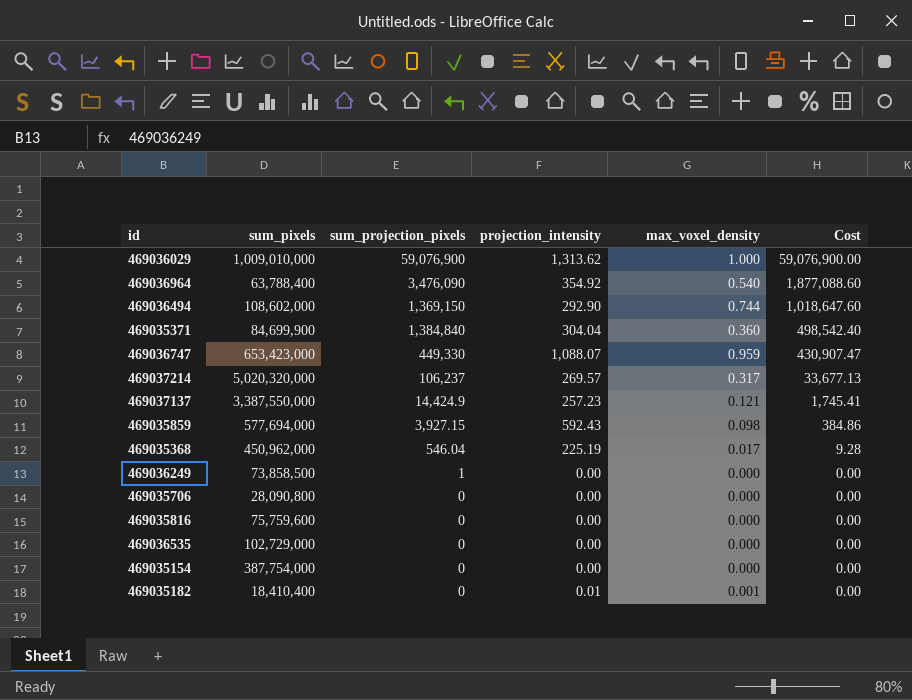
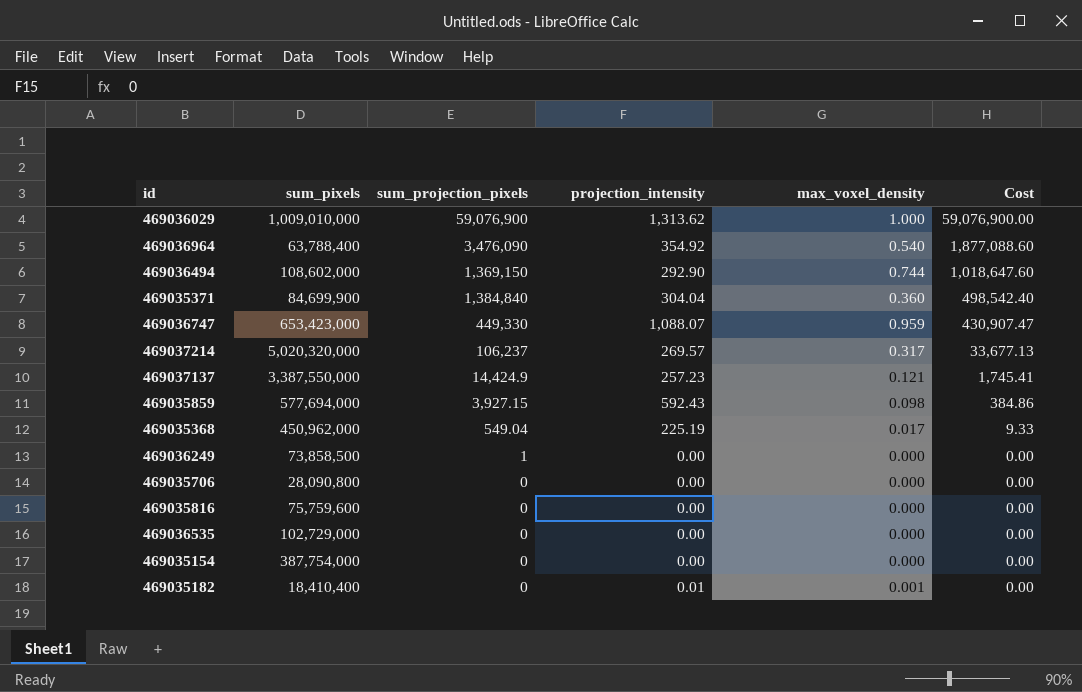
469035368 | sum_projection_pixels: 546.04 -> 549.04
469035368 | Cost: 9.28 -> 9.33

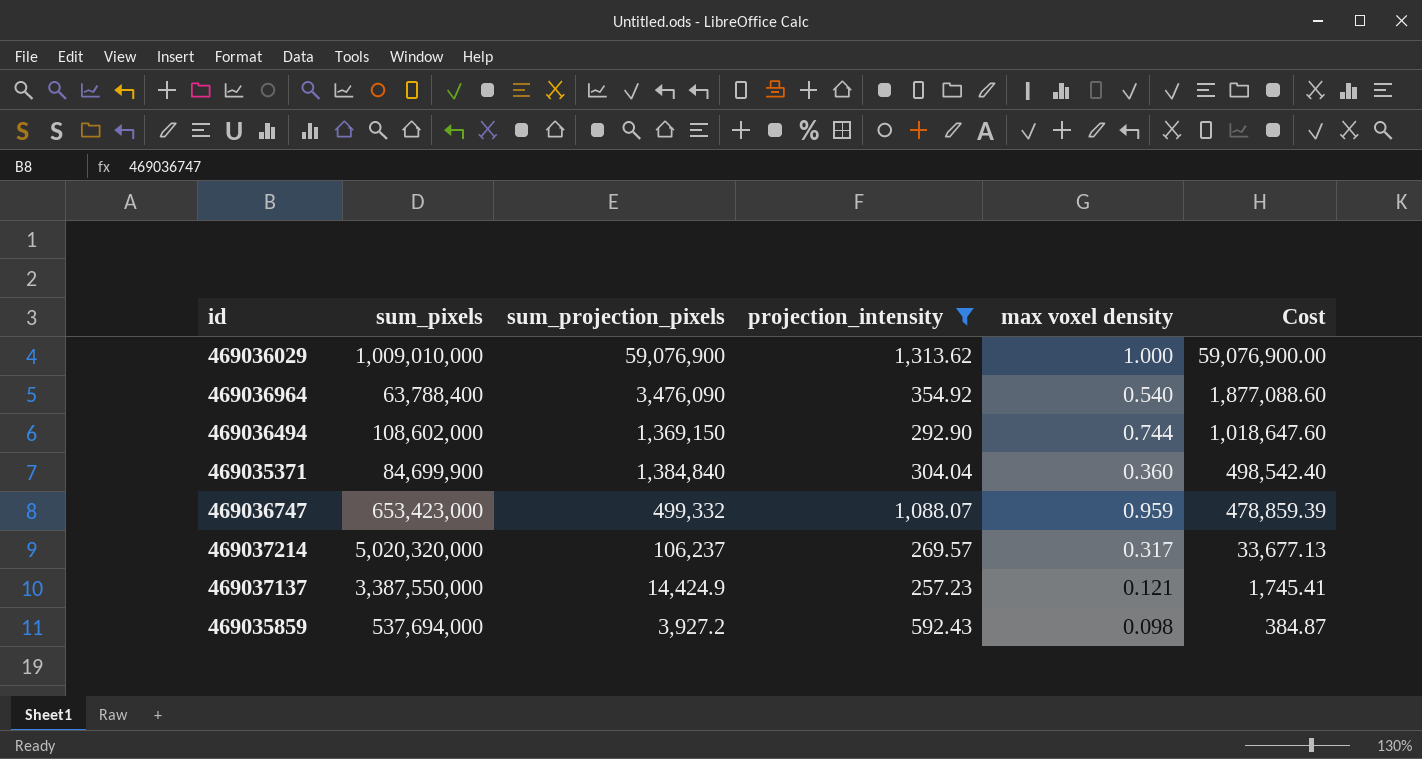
filter: none -> projection_intensity >= 257.23
column name: max_voxel_density -> max voxel density
469036747 | sum_projection_pixels: 449,330 -> 499,332
469036747 | Cost: 430,907.47 -> 478,859.39
469035859 | sum_pixels: 577,694,000 -> 537,694,000
469035859 | sum_projection_pixels: 3,927.15 -> 3,927.2
469035859 | Cost: 384.86 -> 384.87

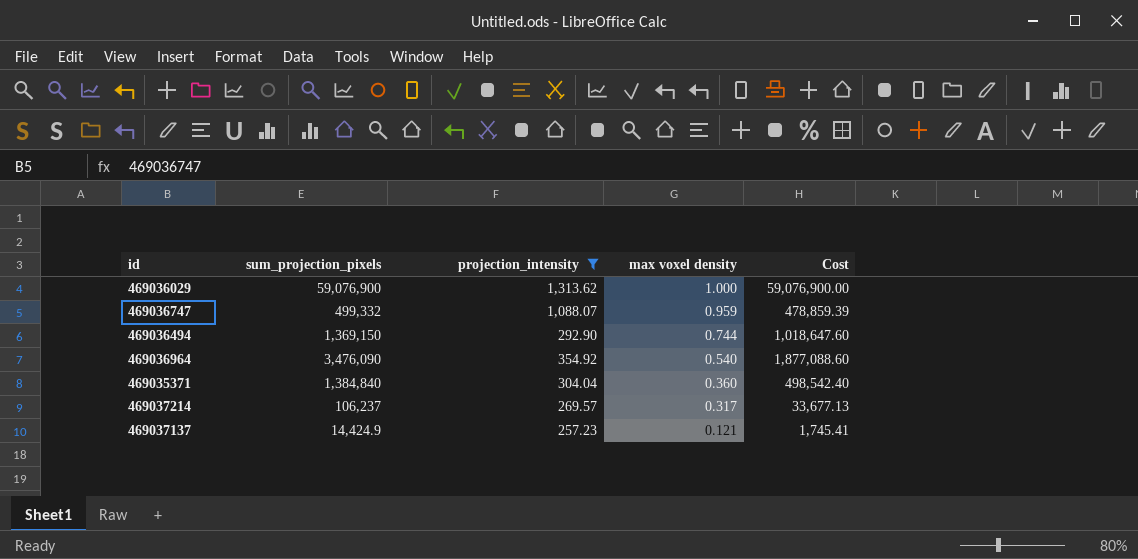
row order: Cost descending -> max voxel density descending
column sum_pixels | position: 2 -> none
row 469035859: 537,694,000 | 3,927.2 | 592.43 | 0.098 | 384.87 -> none

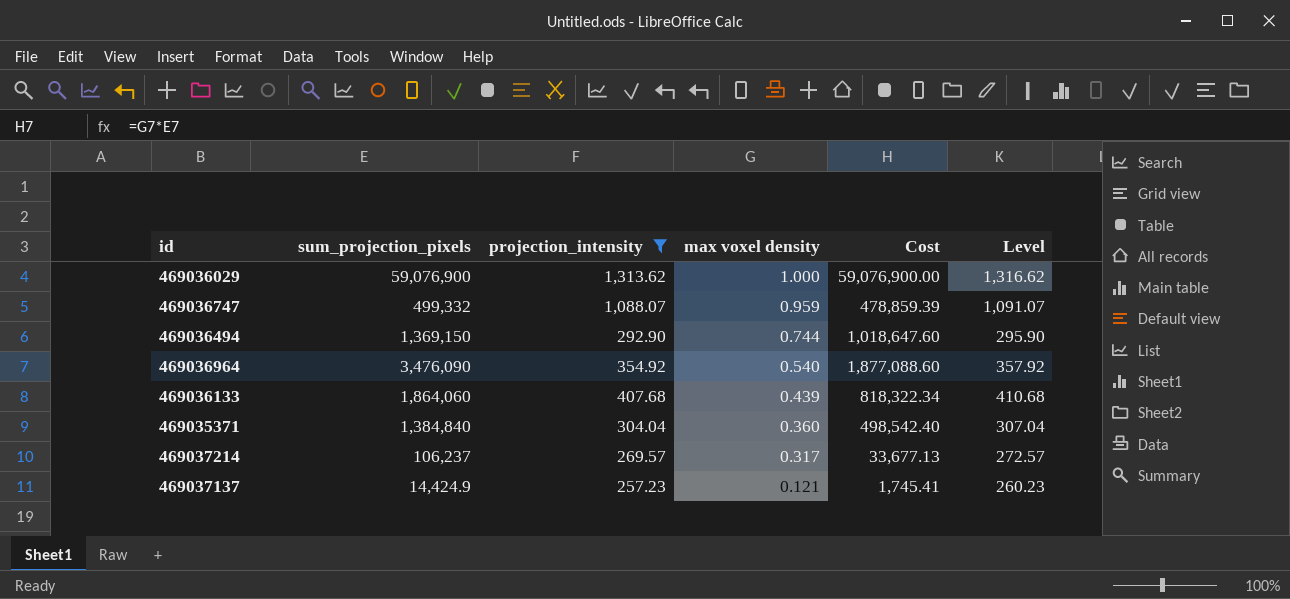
column Level | formula: none -> [projection_intensity] + 3
row 469036133: none -> 1,864,060 | 407.68 | 0.439 | 818,322.34 | 410.68

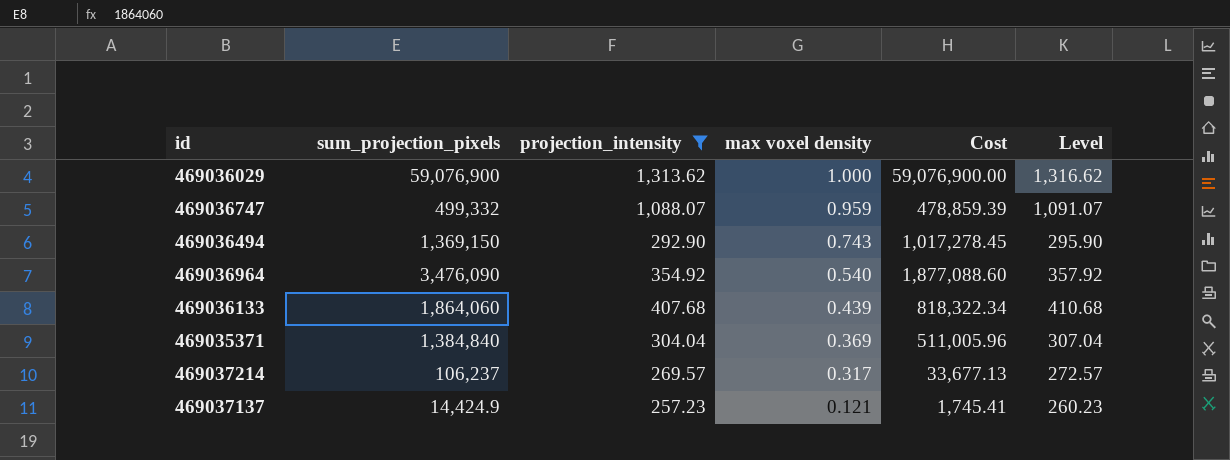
469036494 | max voxel density: 0.744 -> 0.743
469036494 | Cost: 1,018,647.60 -> 1,017,278.45
469035371 | max voxel density: 0.360 -> 0.369
469035371 | Cost: 498,542.40 -> 511,005.96

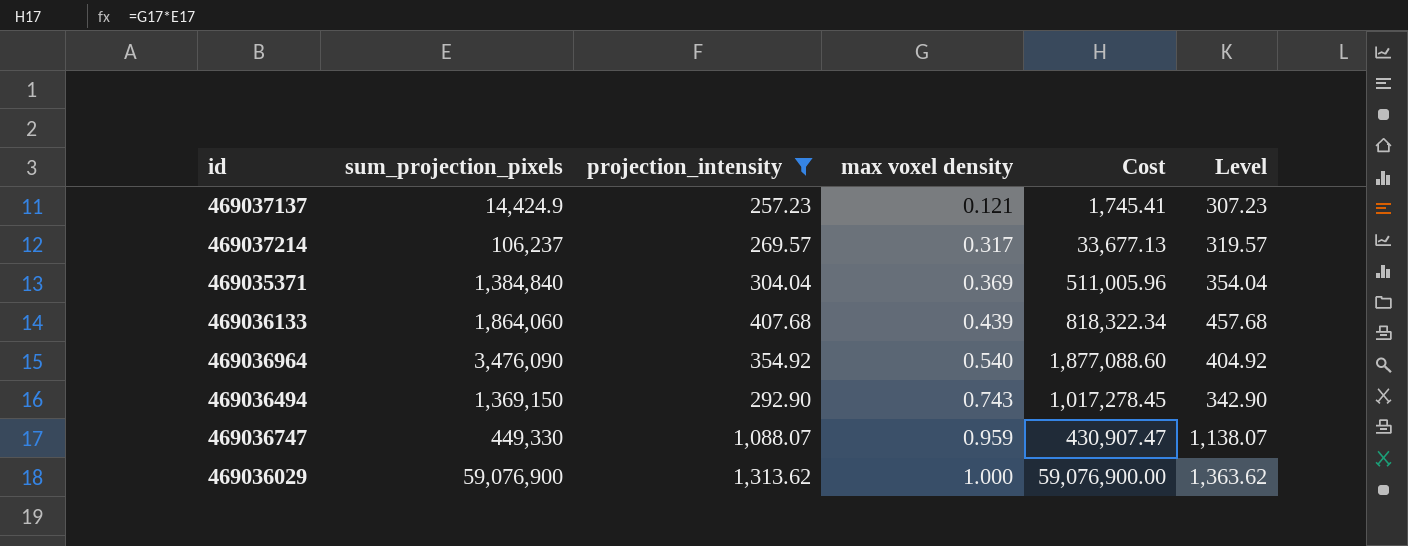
row order: max voxel density descending -> max voxel density ascending
column Level | formula: [projection_intensity] + 3 -> [projection_intensity] + 50
469036747 | sum_projection_pixels: 499,332 -> 449,330
469036747 | Cost: 478,859.39 -> 430,907.47

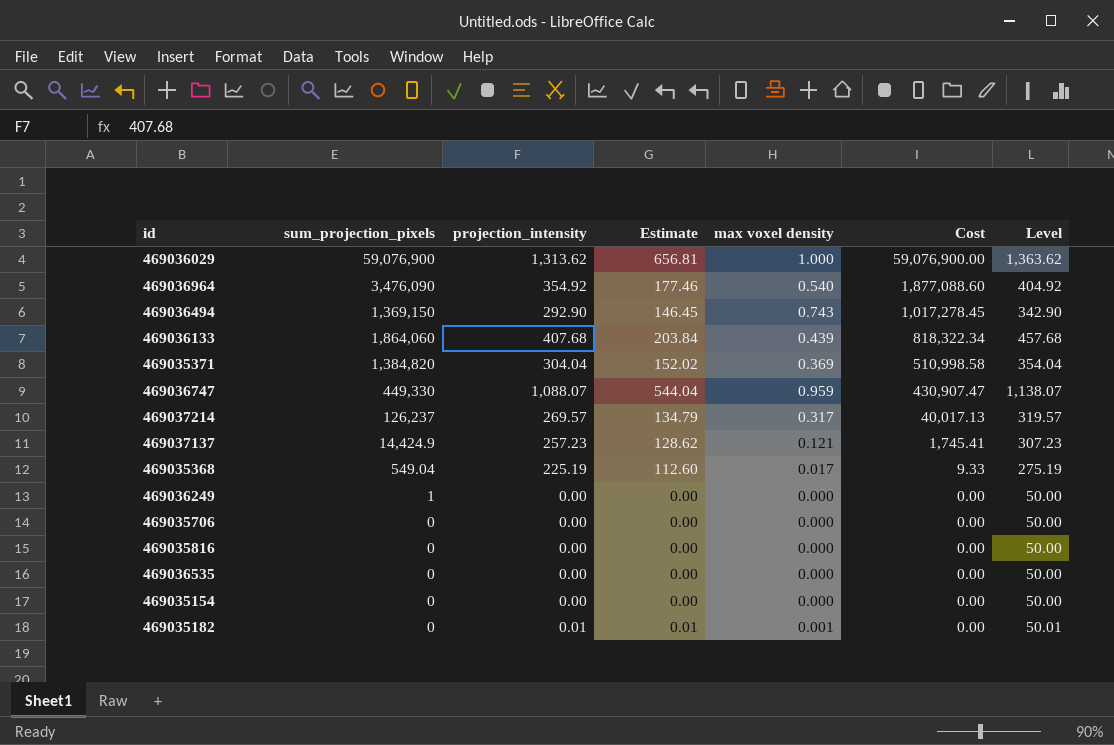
filter: projection_intensity >= 257.23 -> none
row order: max voxel density ascending -> Cost descending
column Estimate | formula: none -> [projection_intensity] * 0.5
469035371 | sum_projection_pixels: 1,384,840 -> 1,384,820
469035371 | Cost: 511,005.96 -> 510,998.58
469037214 | sum_projection_pixels: 106,237 -> 126,237
469037214 | Cost: 33,677.13 -> 40,017.13

